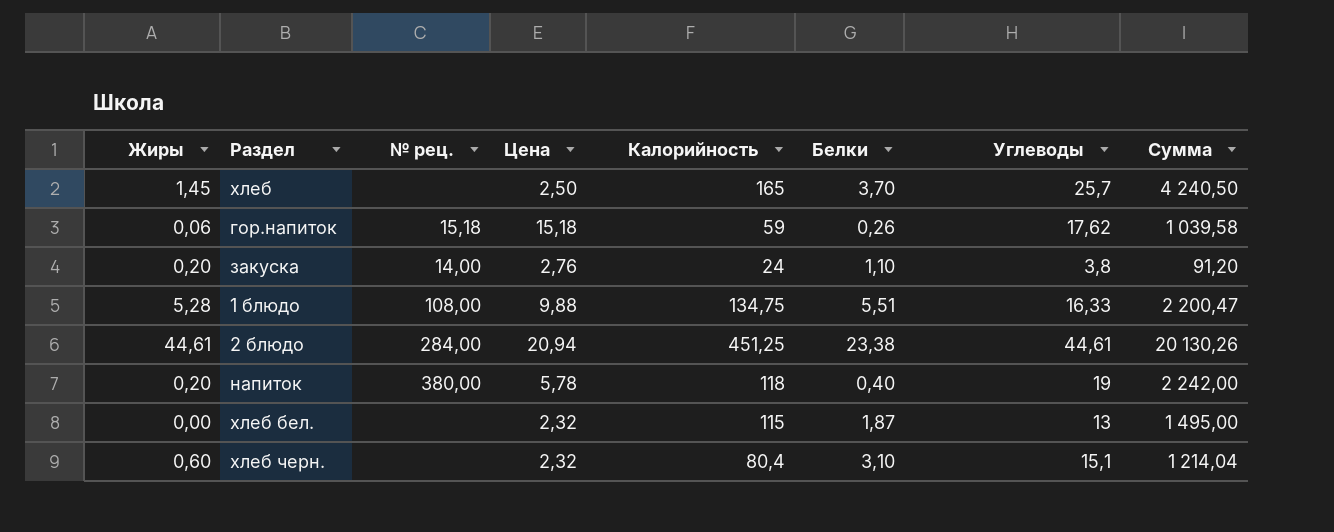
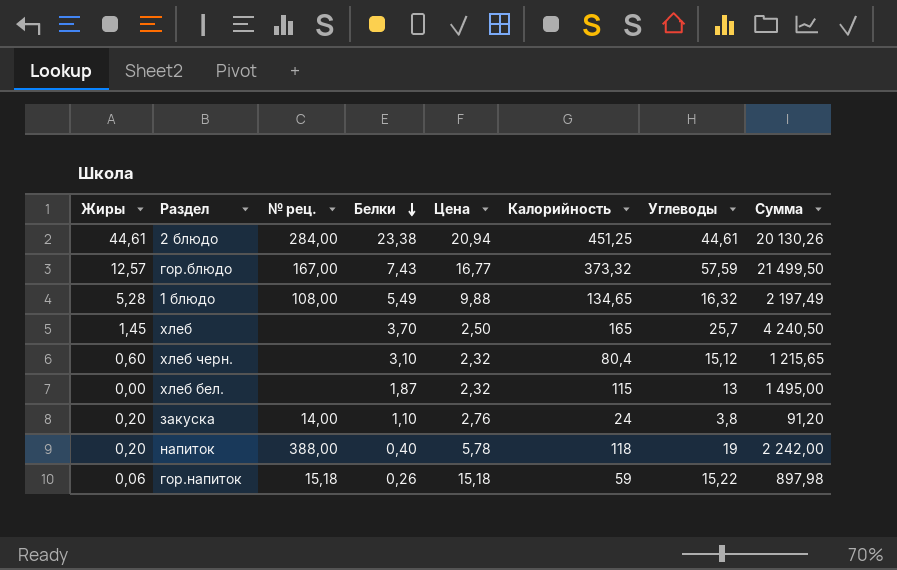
row order: none -> Белки descending
column Белки | position: 6 -> 4
row гор.блюдо: none -> 12,57 | 167,00 | 7,43 | 16,77 | 373,32 | 57,59 | 21 499,50
1 блюдо | Белки: 5,51 -> 5,49
1 блюдо | Калорийность: 134,75 -> 134,65
1 блюдо | Углеводы: 16,33 -> 16,32
1 блюдо | Сумма: 2 200,47 -> 2 197,49
хлеб черн. | Углеводы: 15,1 -> 15,12
хлеб черн. | Сумма: 1 214,04 -> 1 215,65
напиток | № рец.: 380,00 -> 388,00
гор.напиток | Углеводы: 17,62 -> 15,22
гор.напиток | Сумма: 1 039,58 -> 897,98

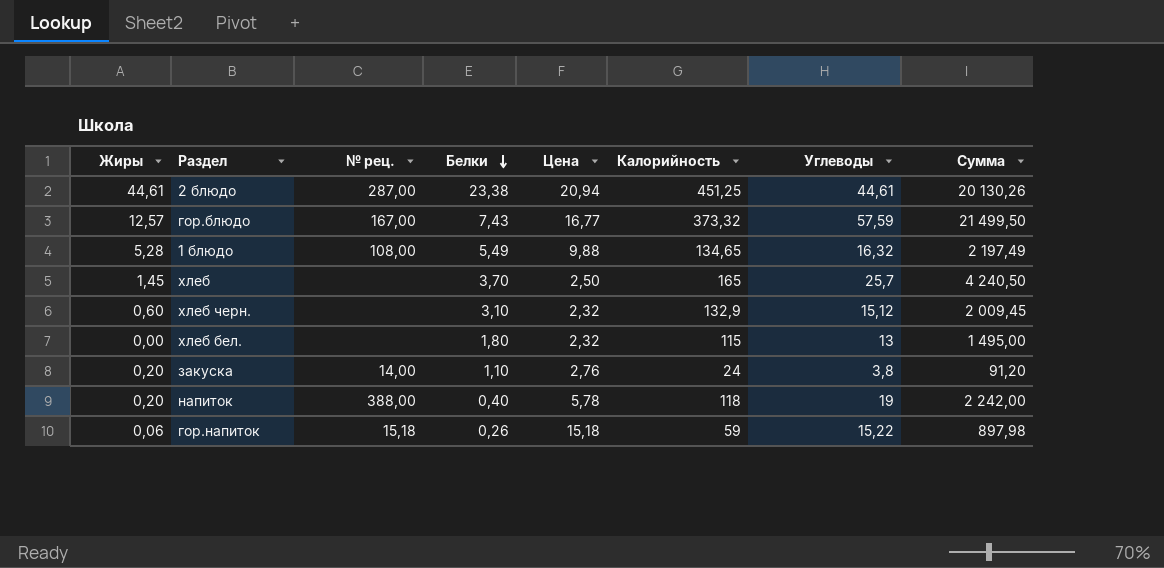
2 блюдо | № рец.: 284,00 -> 287,00
хлеб черн. | Калорийность: 80,4 -> 132,9
хлеб черн. | Сумма: 1 215,65 -> 2 009,45
хлеб бел. | Белки: 1,87 -> 1,80

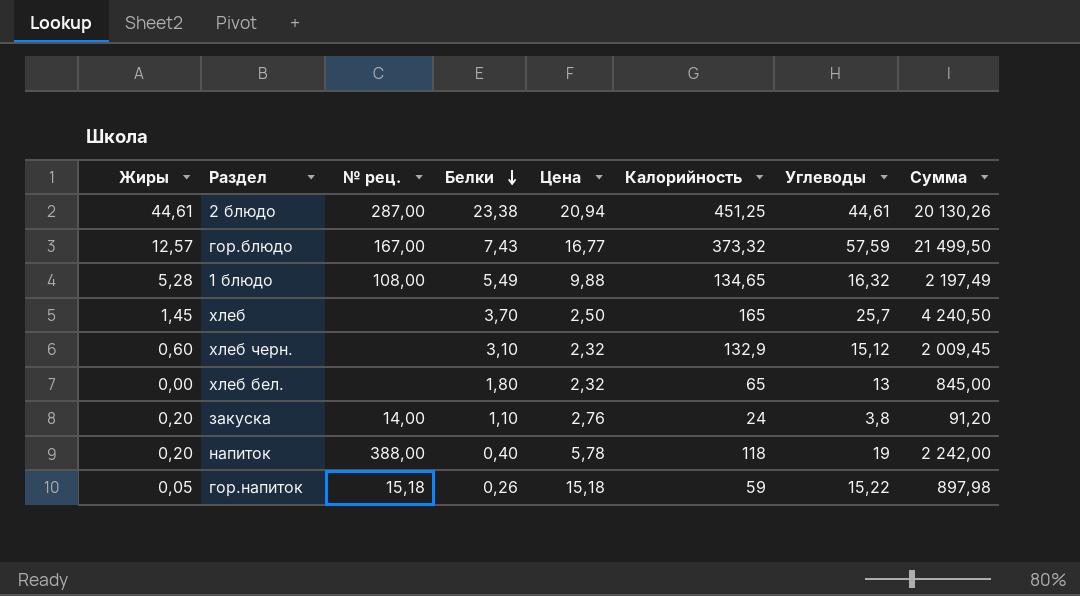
хлеб бел. | Калорийность: 115 -> 65
хлеб бел. | Сумма: 1 495,00 -> 845,00
гор.напиток | Жиры: 0,06 -> 0,05

